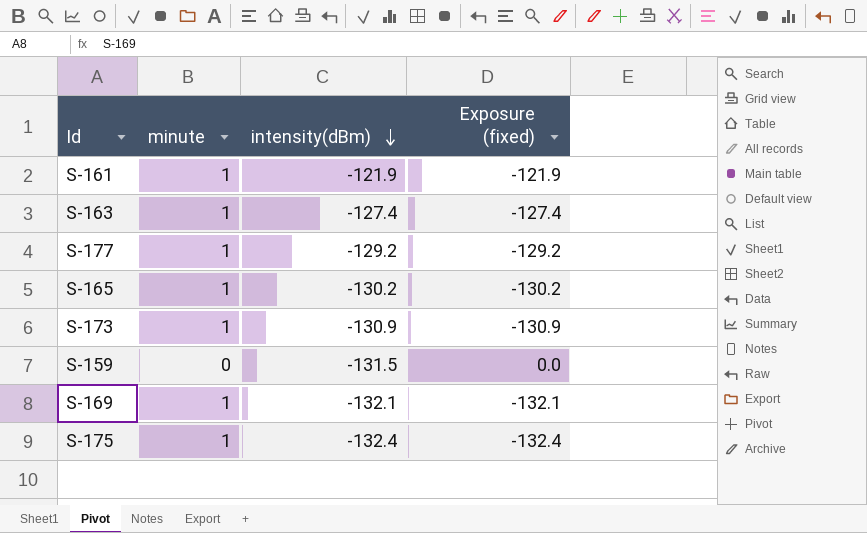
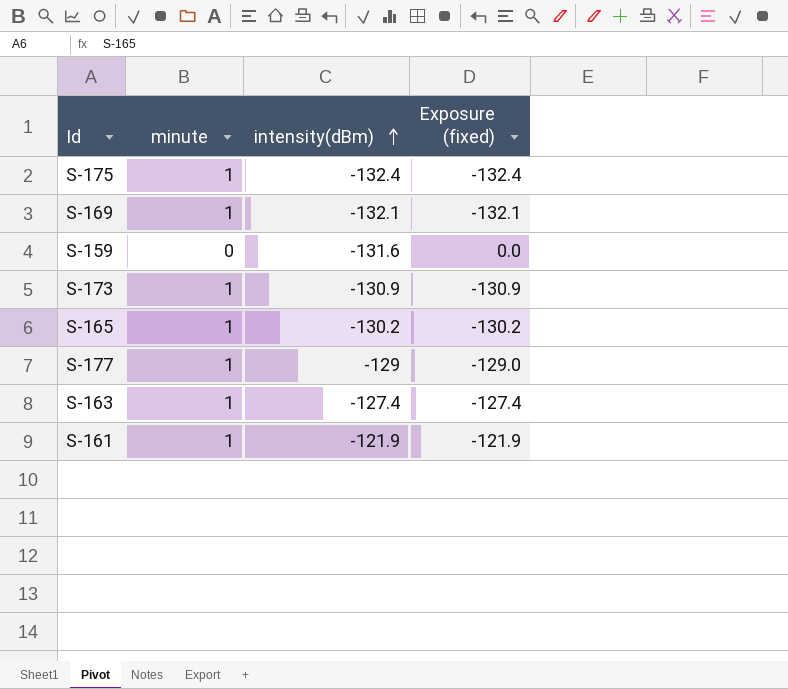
row order: intensity(dBm) descending -> intensity(dBm) ascending
S-159 | intensity(dBm): -131.5 -> -131.6
S-177 | intensity(dBm): -129.2 -> -129
S-177 | Exposure (fixed): -129.2 -> -129.0

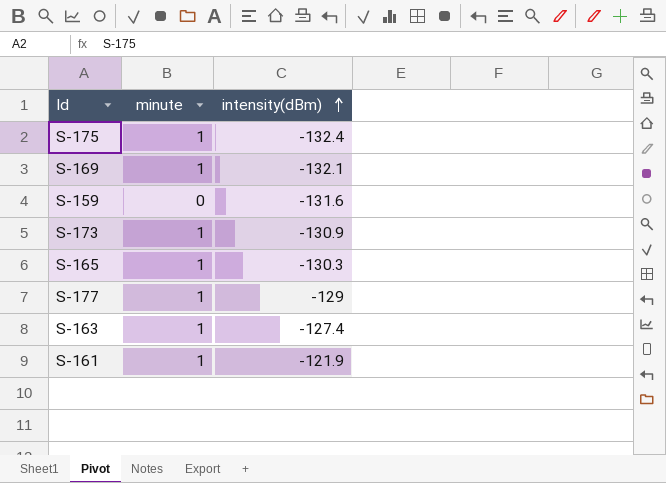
column Exposure (fixed) | formula: [minute] * [intensity(dBm)] -> none
S-165 | intensity(dBm): -130.2 -> -130.3

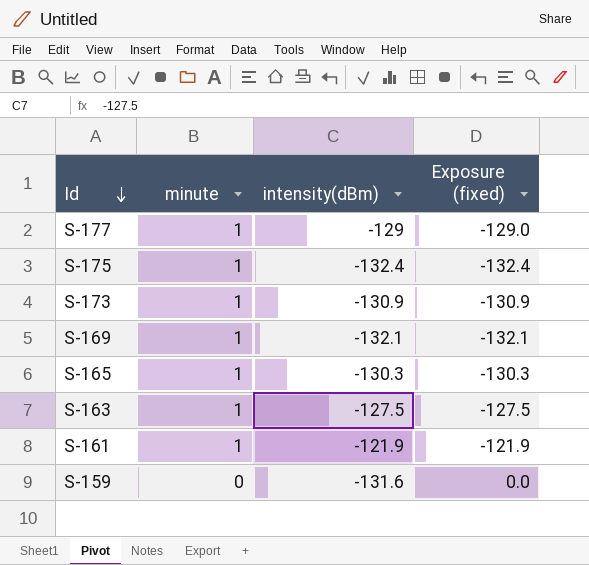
row order: intensity(dBm) ascending -> Id descending
column Exposure (fixed) | formula: none -> [minute] * [intensity(dBm)]
S-163 | intensity(dBm): -127.4 -> -127.5

